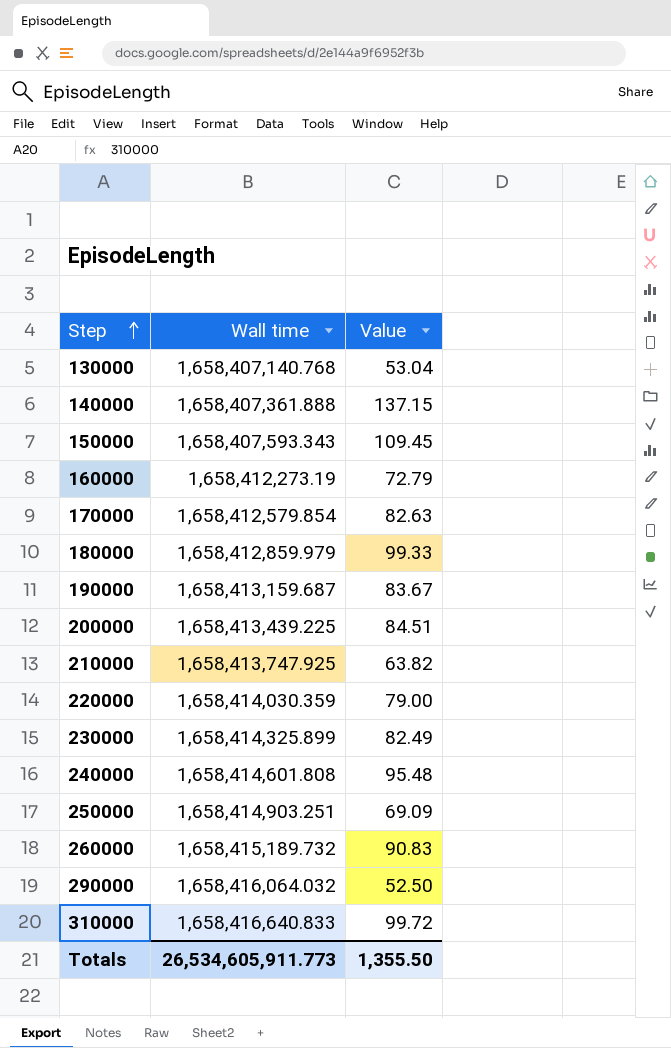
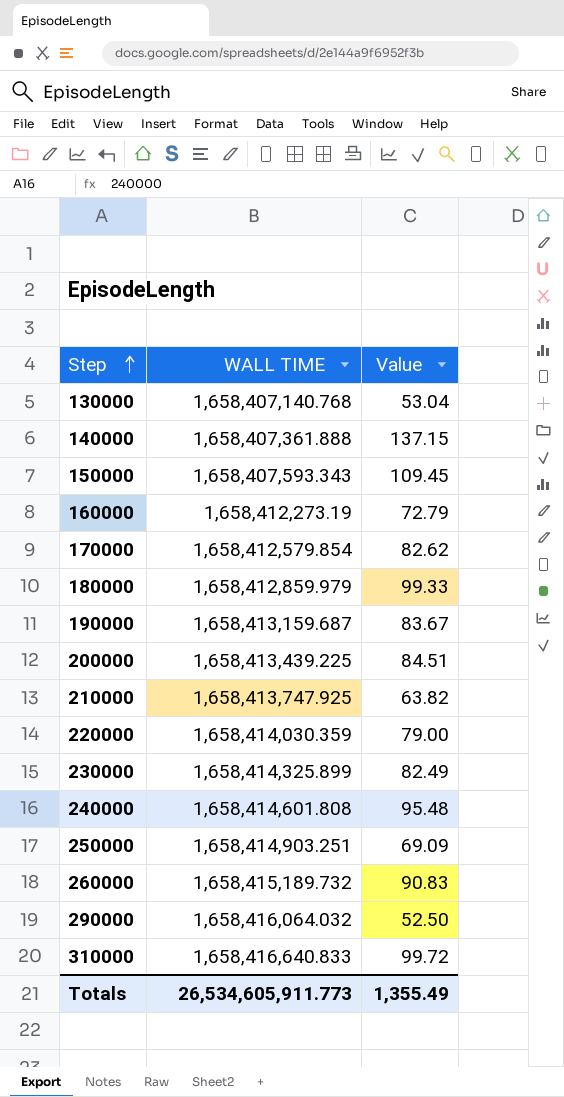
column name: Wall time -> WALL TIME
170000 | Value: 82.63 -> 82.62
Totals | Value: 1,355.50 -> 1,355.49

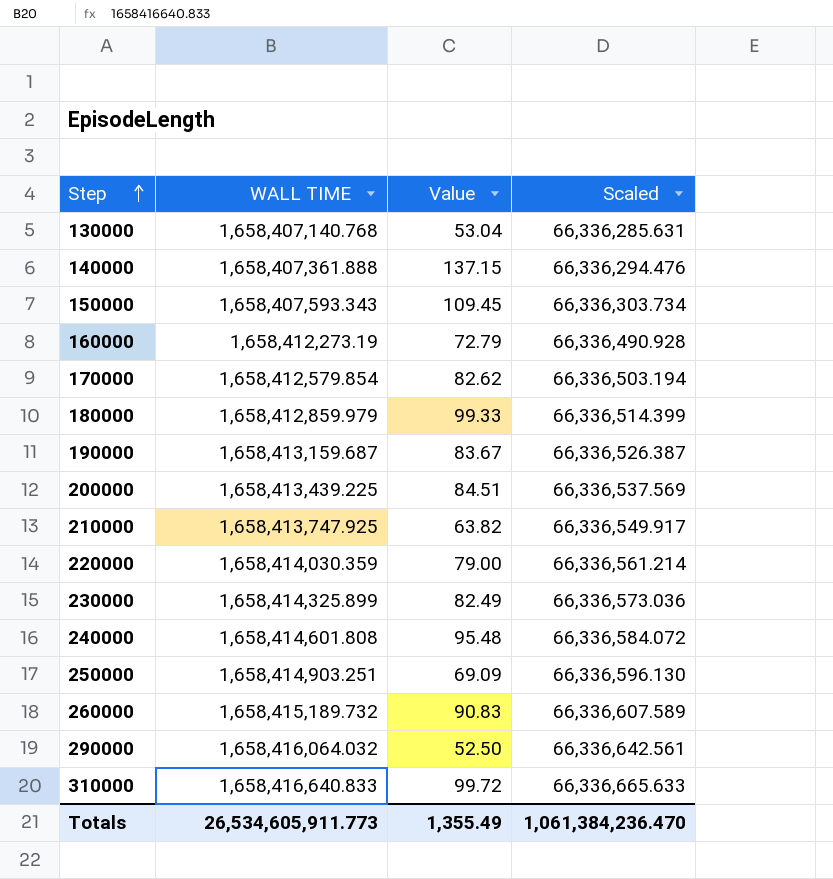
column Scaled | formula: none -> [WALL TIME] * 0.04

